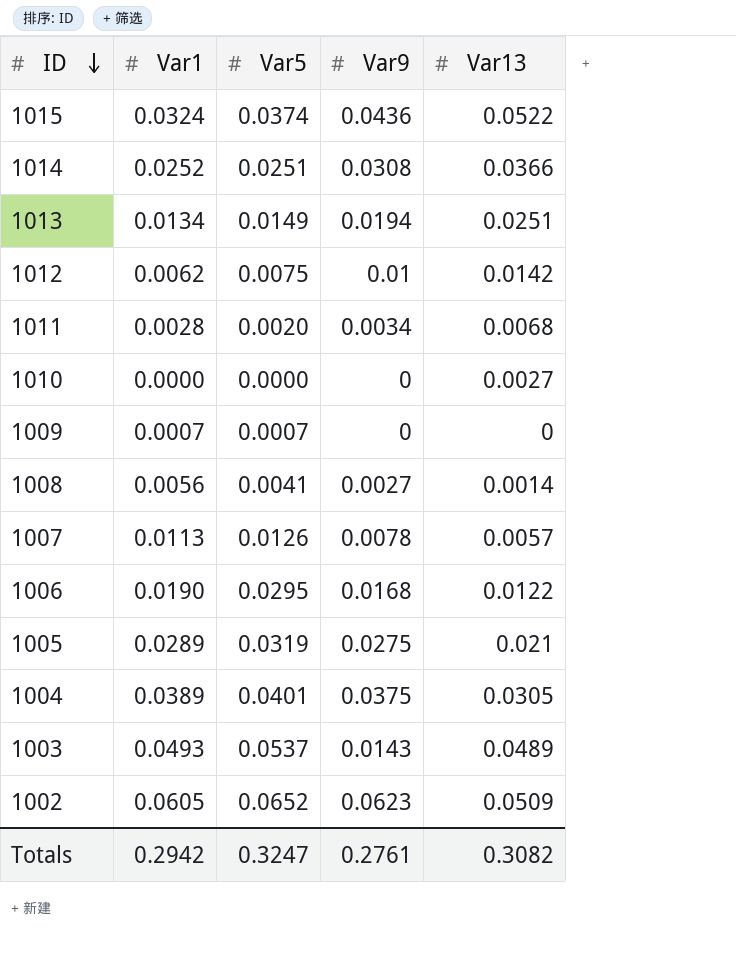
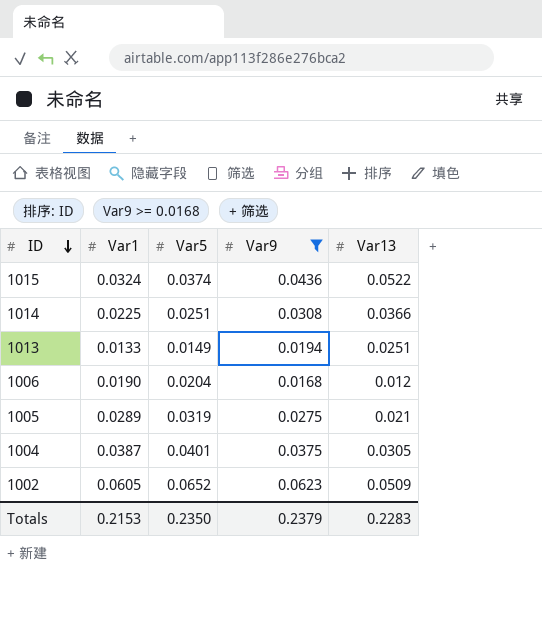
filter: none -> Var9 >= 0.0168
1014 | Var1: 0.0252 -> 0.0225
1013 | Var1: 0.0134 -> 0.0133
1006 | Var5: 0.0295 -> 0.0204
1006 | Var13: 0.0122 -> 0.012
1004 | Var1: 0.0389 -> 0.0387
Totals | Var1: 0.2942 -> 0.2153
Totals | Var5: 0.3247 -> 0.2350
Totals | Var9: 0.2761 -> 0.2379
Totals | Var13: 0.3082 -> 0.2283

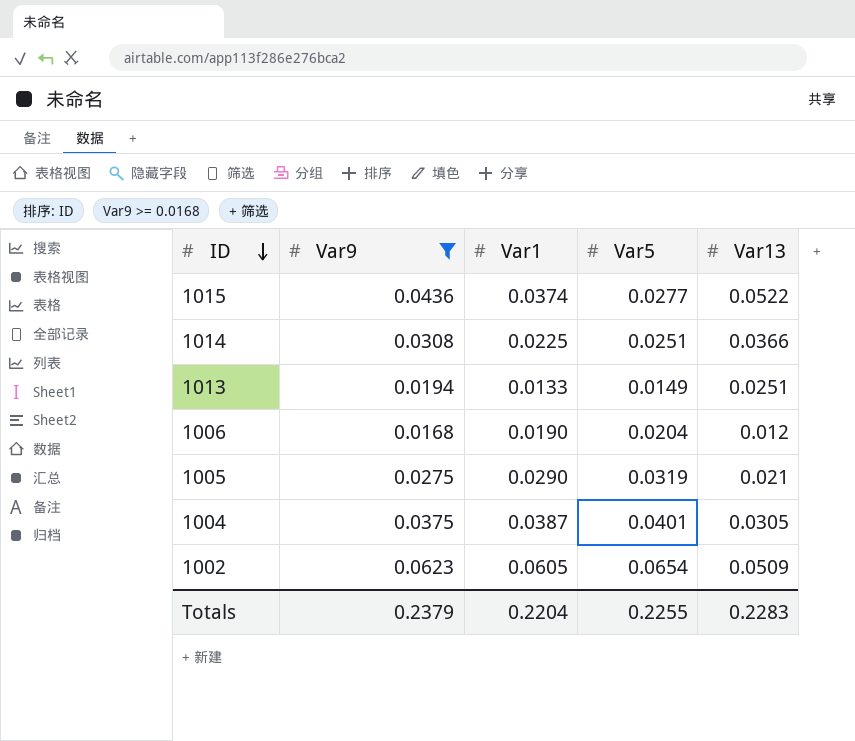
column Var9 | position: 4 -> 2
1015 | Var1: 0.0324 -> 0.0374
1015 | Var5: 0.0374 -> 0.0277
1005 | Var1: 0.0289 -> 0.0290
1002 | Var5: 0.0652 -> 0.0654
Totals | Var1: 0.2153 -> 0.2204
Totals | Var5: 0.2350 -> 0.2255

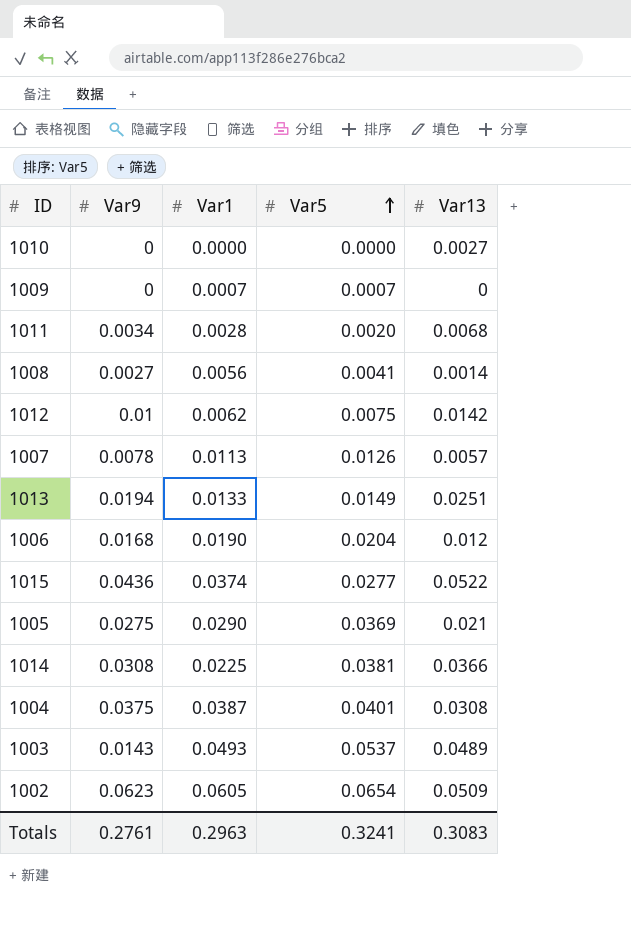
filter: Var9 >= 0.0168 -> none
row order: ID descending -> Var5 ascending
1005 | Var5: 0.0319 -> 0.0369
1014 | Var5: 0.0251 -> 0.0381
1004 | Var13: 0.0305 -> 0.0308
Totals | Var9: 0.2379 -> 0.2761
Totals | Var1: 0.2204 -> 0.2963
Totals | Var5: 0.2255 -> 0.3241
Totals | Var13: 0.2283 -> 0.3083

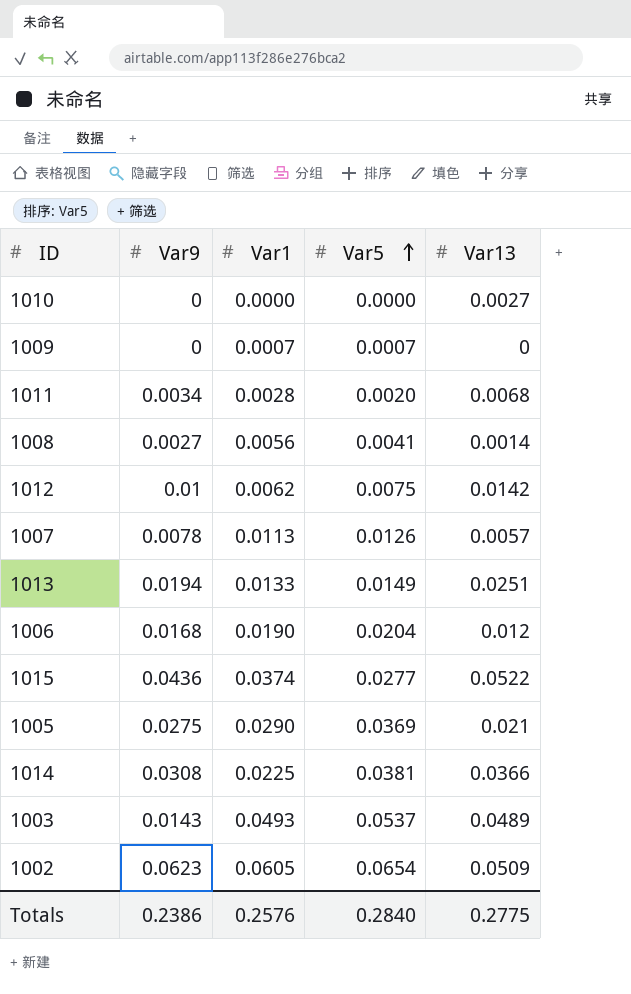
row 1004: 0.0375 | 0.0387 | 0.0401 | 0.0308 -> none
Totals | Var9: 0.2761 -> 0.2386
Totals | Var1: 0.2963 -> 0.2576
Totals | Var5: 0.3241 -> 0.2840
Totals | Var13: 0.3083 -> 0.2775

